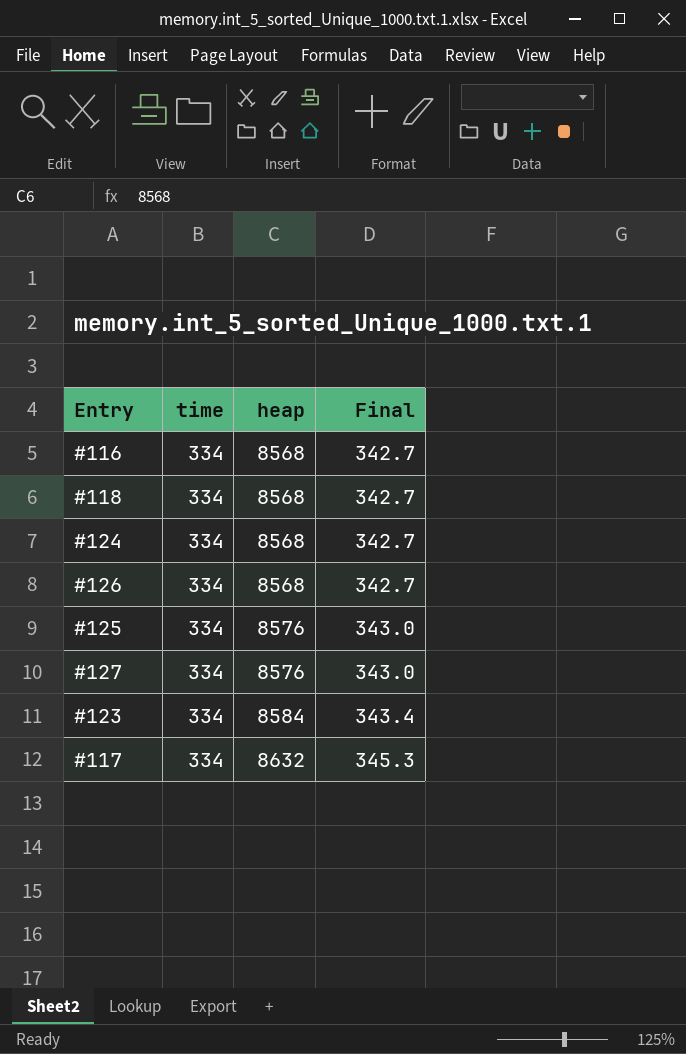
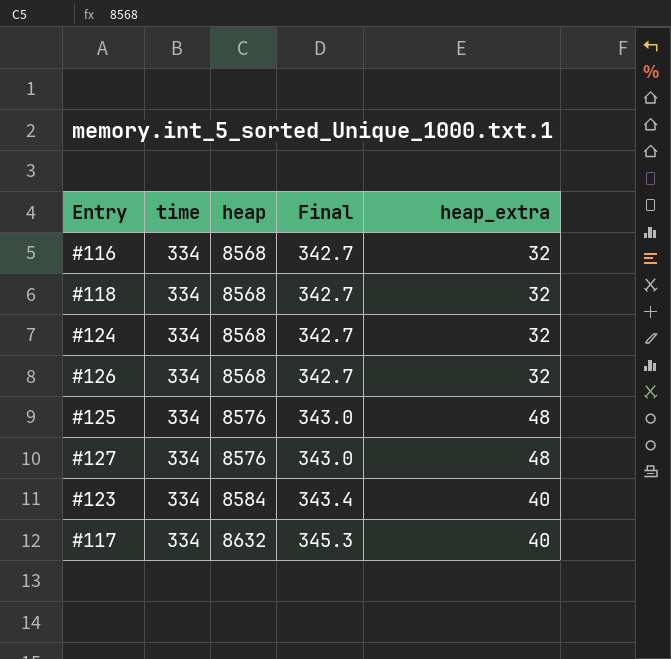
column heap_extra | position: none -> 5

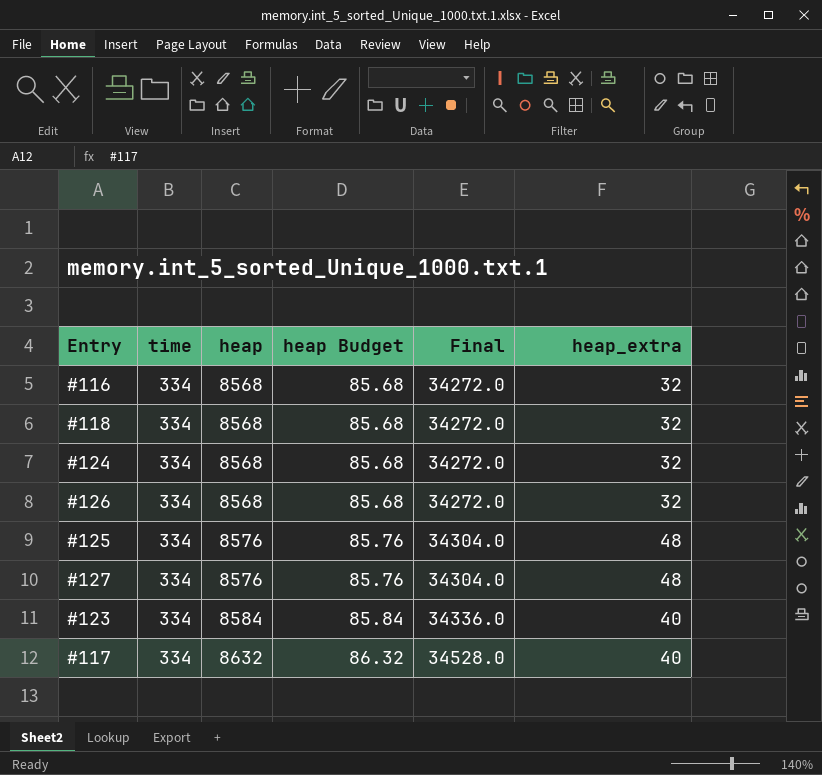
column heap Budget | formula: none -> [heap] * 0.01
column Final | formula: [heap] * 0.04 -> [heap] * 4

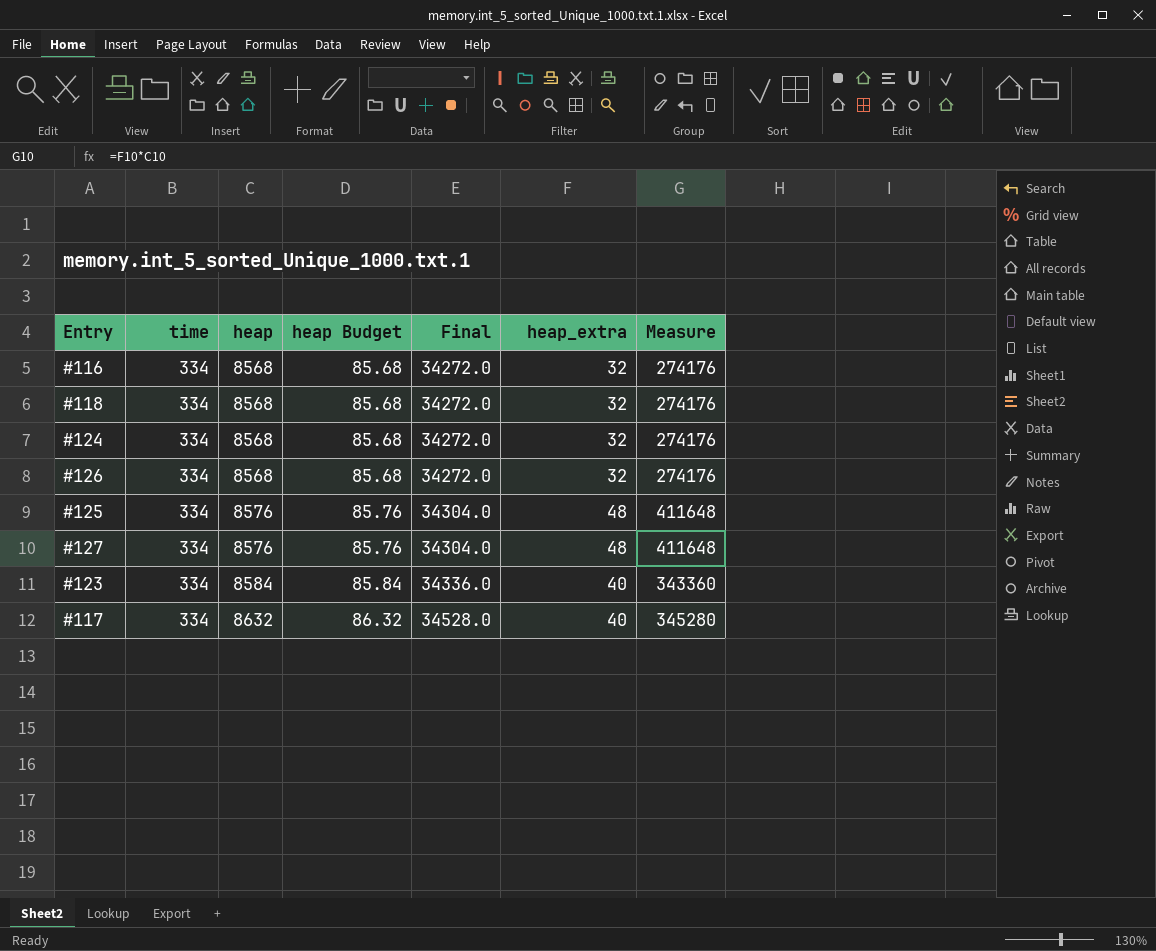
column Measure | formula: none -> [heap] * [heap_extra]

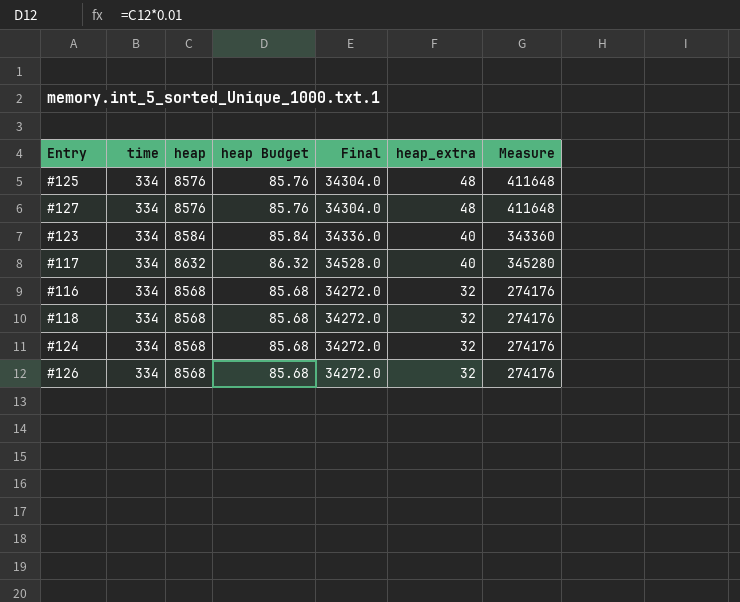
row order: heap ascending -> heap_extra descending

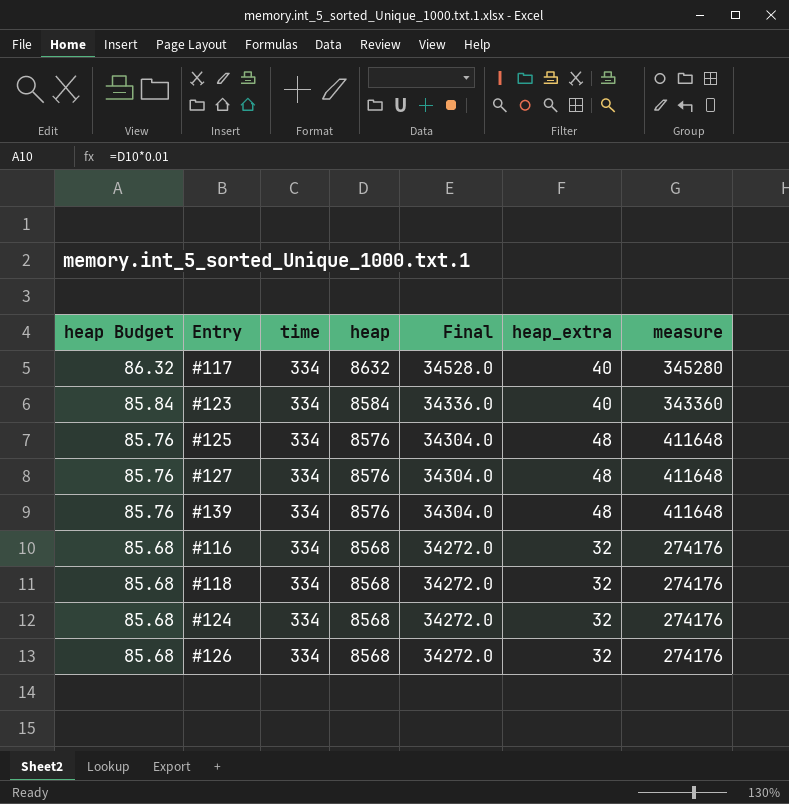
row order: heap_extra descending -> heap Budget descending
column heap Budget | position: 4 -> 1
column name: Measure -> measure
row #139: none -> 85.76 | 334 | 8576 | 34304.0 | 48 | 411648

